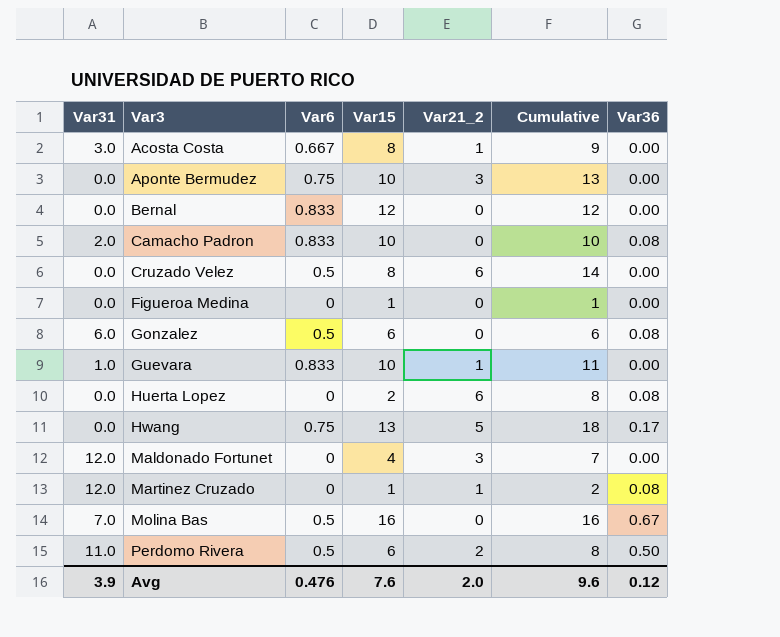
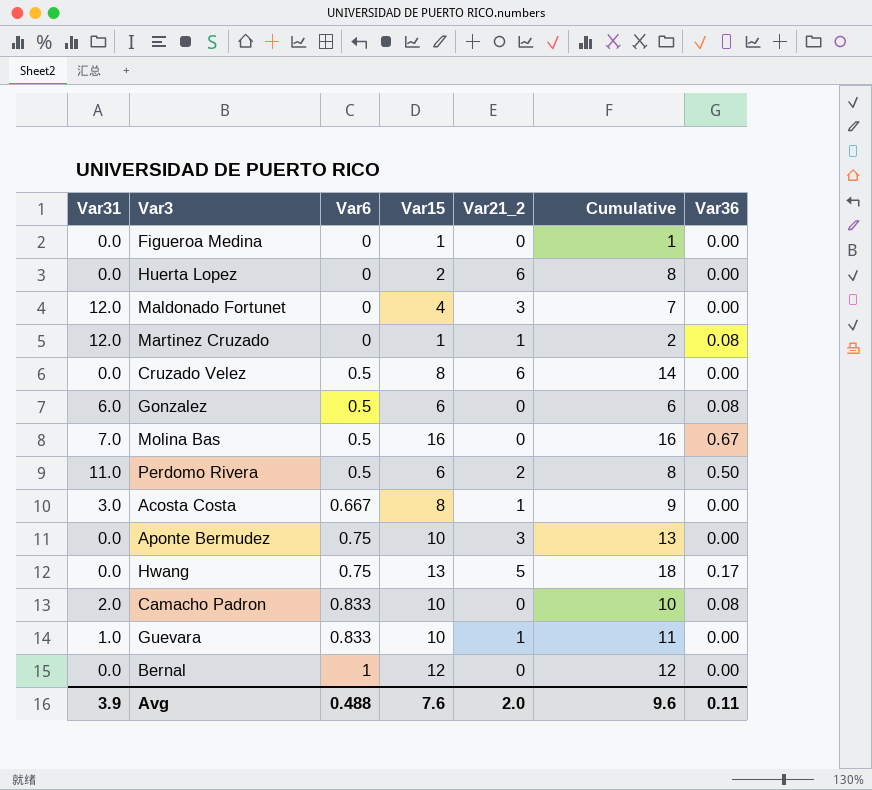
row order: Var3 ascending -> Var6 ascending
Huerta Lopez | Var36: 0.08 -> 0.00
Bernal | Var6: 0.833 -> 1
Avg | Var6: 0.476 -> 0.488
Avg | Var36: 0.12 -> 0.11

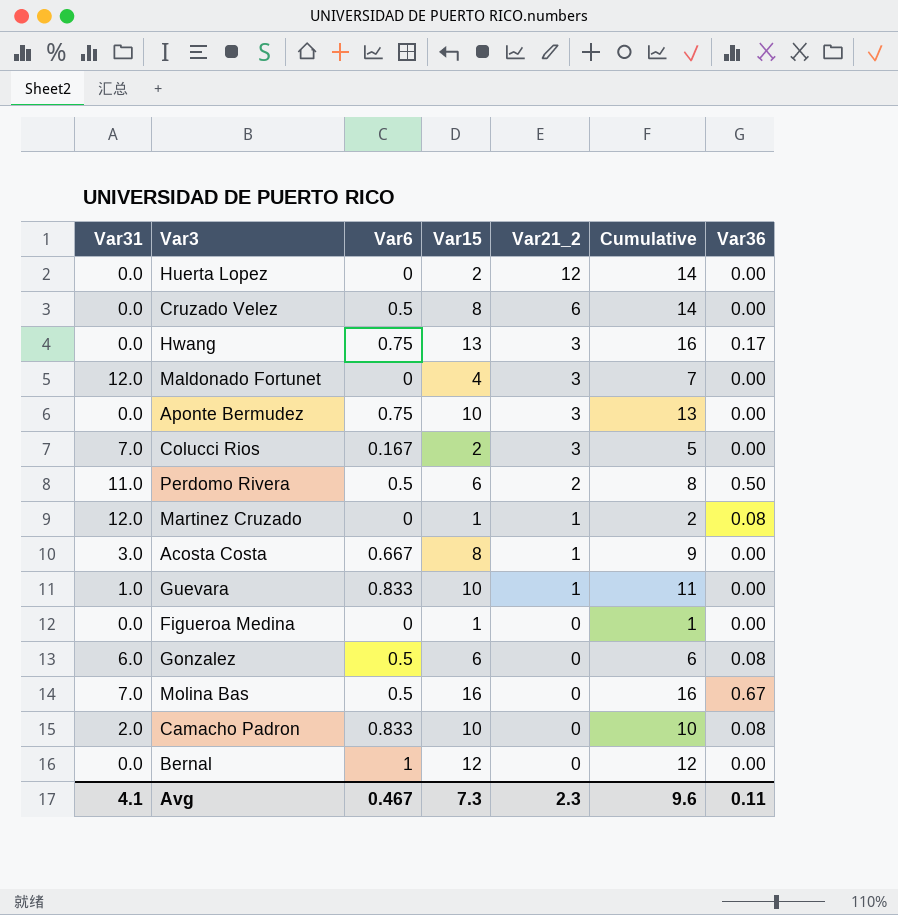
row order: Var6 ascending -> Var21_2 descending
Huerta Lopez | Var21_2: 6 -> 12
Huerta Lopez | Cumulative: 8 -> 14
Hwang | Var21_2: 5 -> 3
Hwang | Cumulative: 18 -> 16
row Colucci Rios: none -> 7.0 | 0.167 | 2 | 3 | 5 | 0.00
Avg | Var31: 3.9 -> 4.1
Avg | Var6: 0.488 -> 0.467
Avg | Var15: 7.6 -> 7.3
Avg | Var21_2: 2.0 -> 2.3

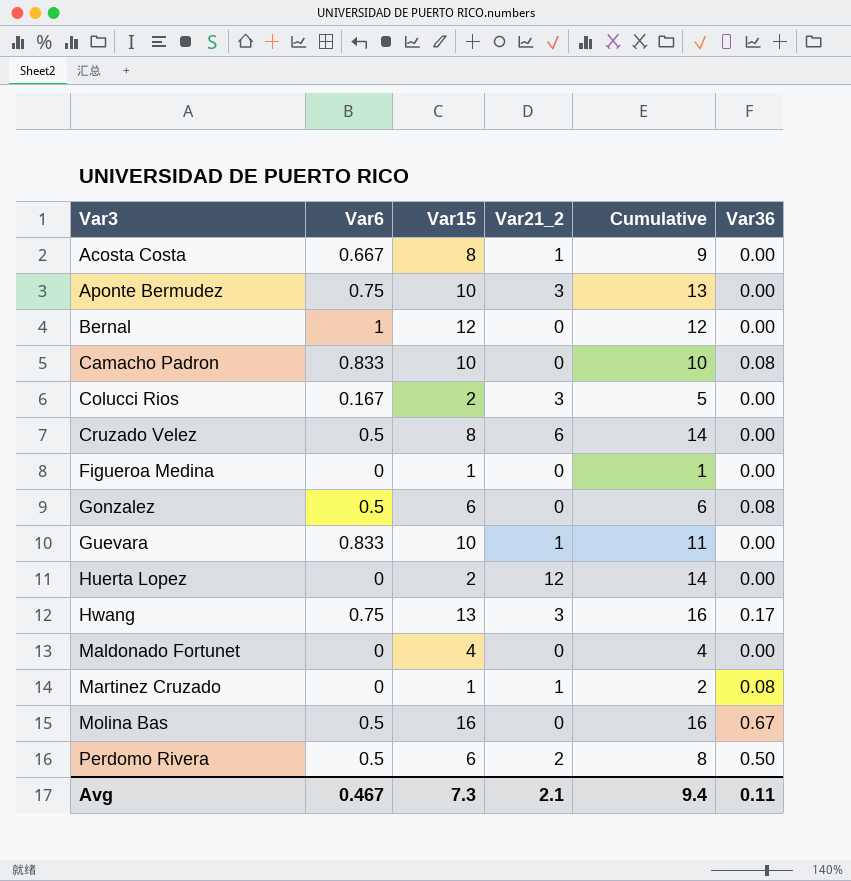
row order: Var21_2 descending -> Var3 ascending
column Var31 | position: 1 -> none
Maldonado Fortunet | Var21_2: 3 -> 0
Maldonado Fortunet | Cumulative: 7 -> 4
Avg | Var21_2: 2.3 -> 2.1
Avg | Cumulative: 9.6 -> 9.4

